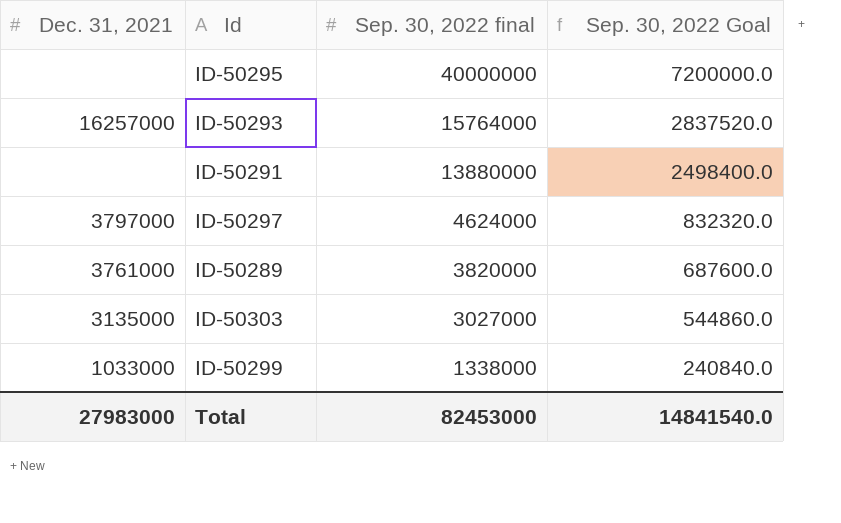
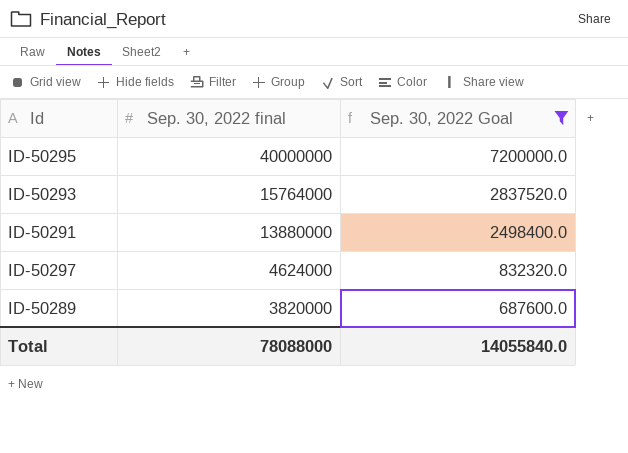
filter: none -> Sep. 30, 2022 Goal >= 687600.0
column Dec. 31, 2021 | position: 1 -> none
Total | Sep. 30, 2022 final: 82453000 -> 78088000
Total | Sep. 30, 2022 Goal: 14841540.0 -> 14055840.0

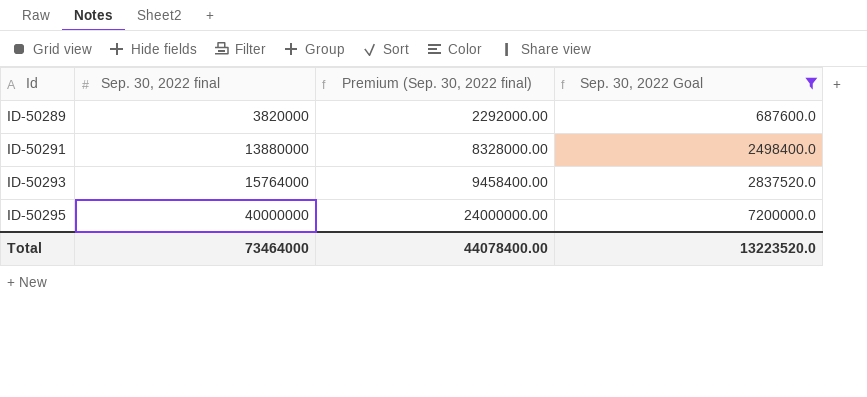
row order: Sep. 30, 2022 final descending -> Id ascending
column Premium (Sep. 30, 2022 final) | formula: none -> [Sep. 30, 2022 final] * 0.6
row ID-50297: 4624000 | 832320.0 -> none
Total | Sep. 30, 2022 final: 78088000 -> 73464000
Total | Sep. 30, 2022 Goal: 14055840.0 -> 13223520.0

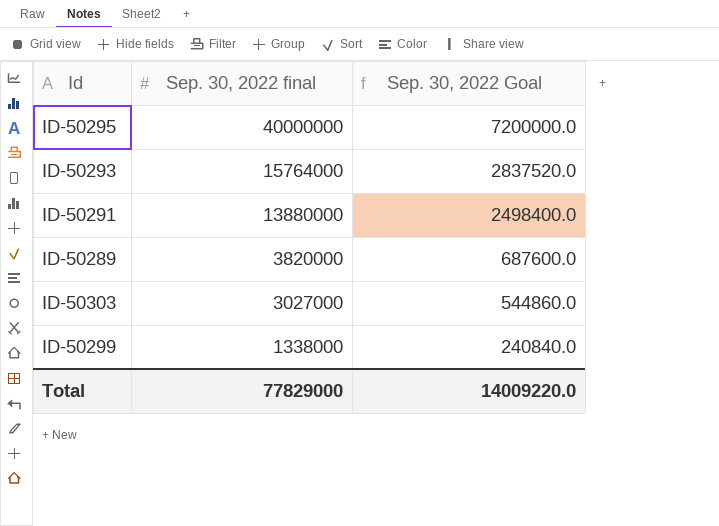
filter: Sep. 30, 2022 Goal >= 687600.0 -> none
row order: Id ascending -> Sep. 30, 2022 final descending
column Premium (Sep. 30, 2022 final) | formula: [Sep. 30, 2022 final] * 0.6 -> none
Total | Sep. 30, 2022 final: 73464000 -> 77829000
Total | Sep. 30, 2022 Goal: 13223520.0 -> 14009220.0

